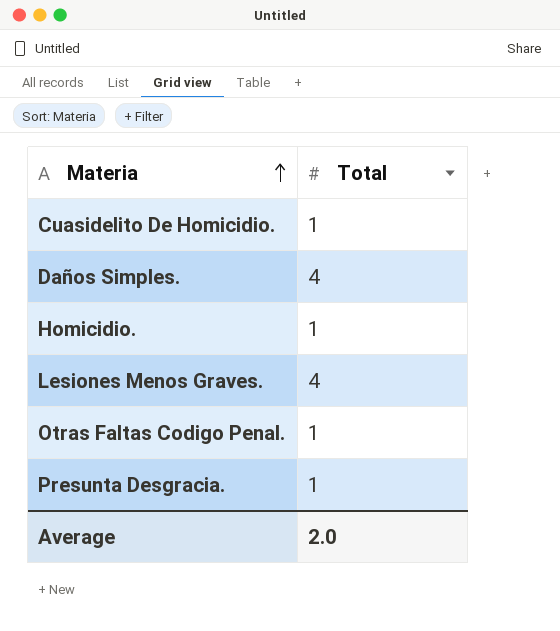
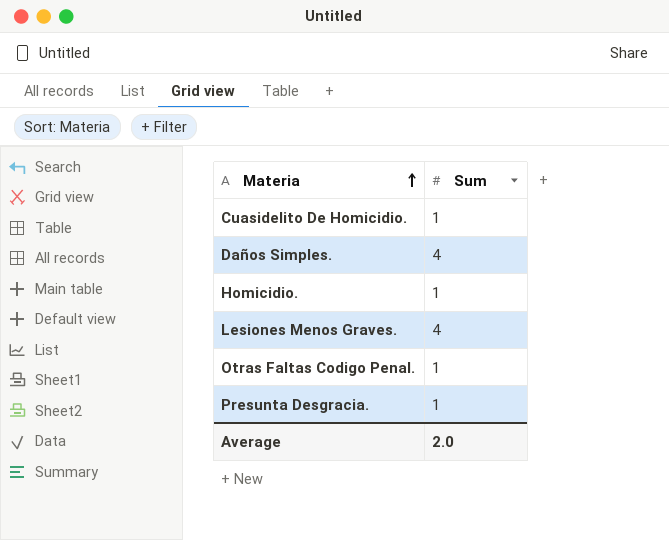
column name: Total -> Sum

